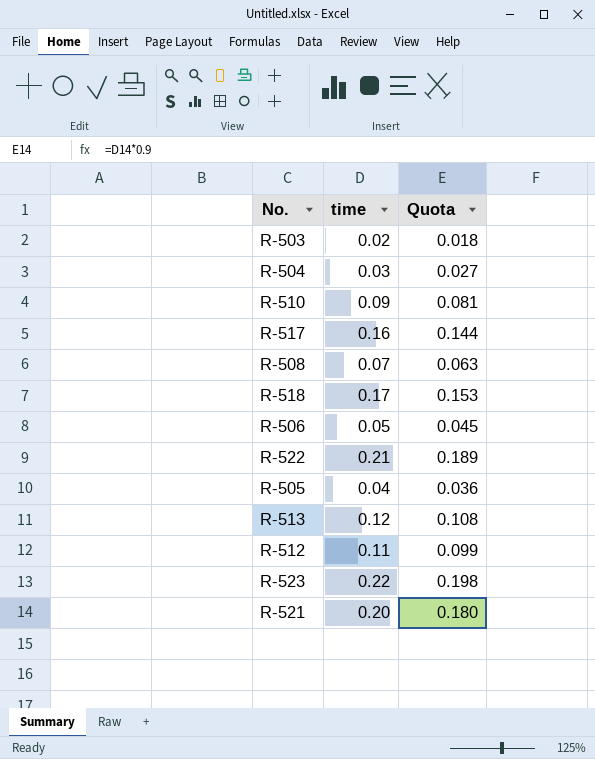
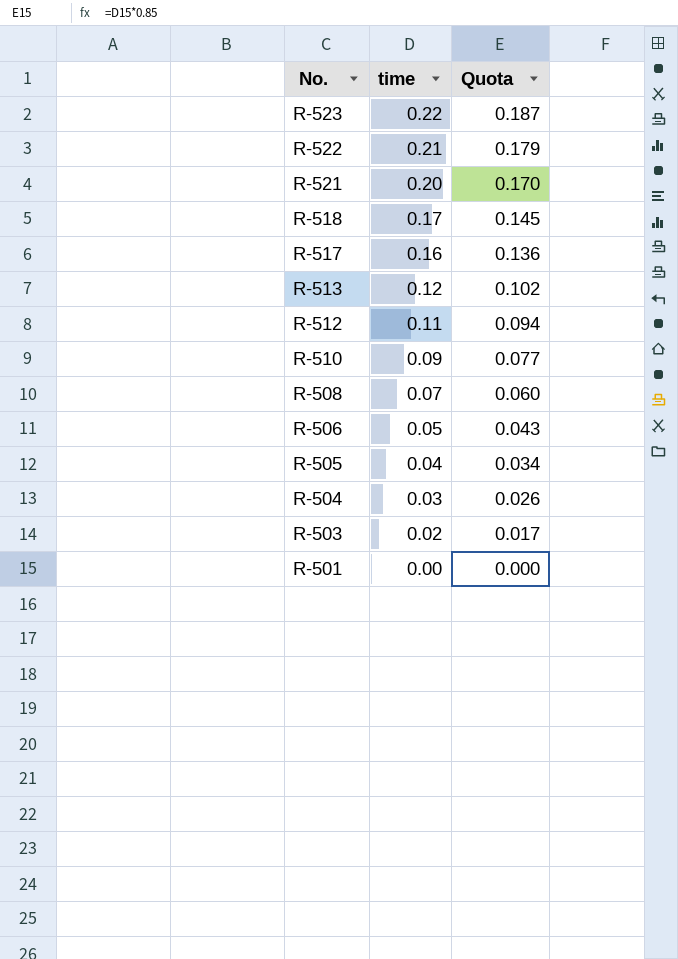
row order: none -> No. descending
column Quota | formula: [time] * 0.9 -> [time] * 0.85
row R-501: none -> 0.00 | 0.000

